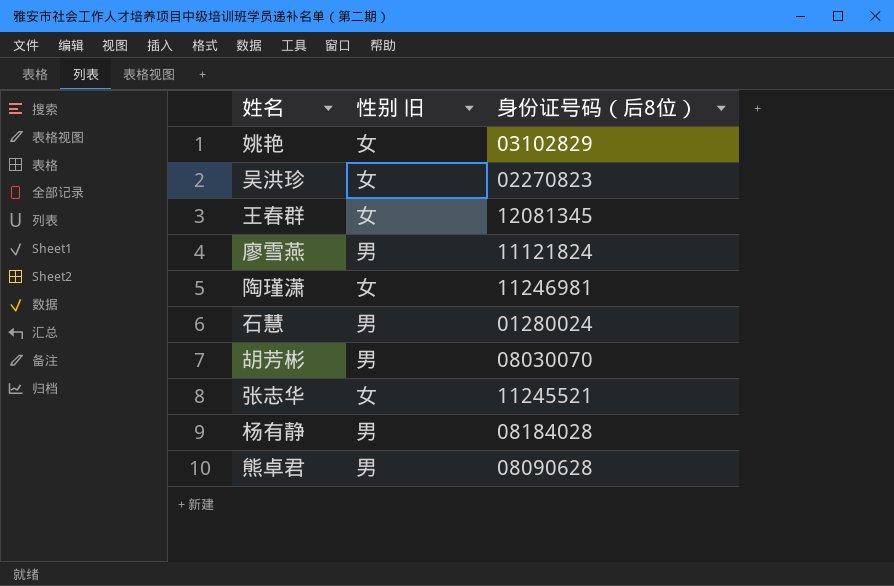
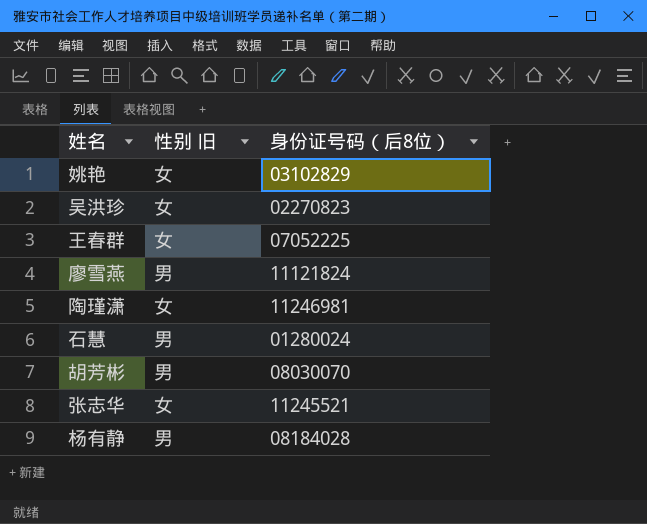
row 熊卓君: 男 | 08090628 -> none
王春群 | 身份证号码（后8位）: 12081345 -> 07052225

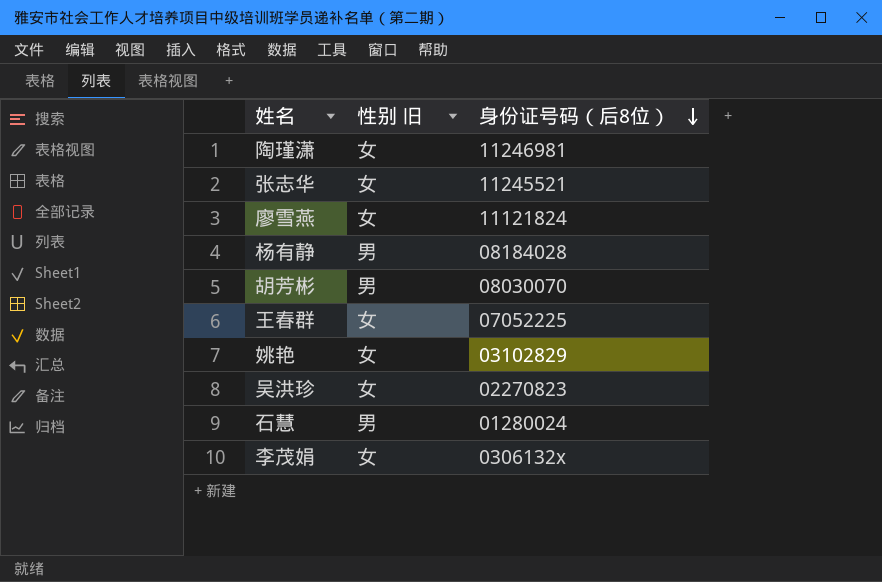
row order: none -> 身份证号码（后8位） descending
廖雪燕 | 性别 旧: 男 -> 女
row 李茂娟: none -> 女 | 0306132x

